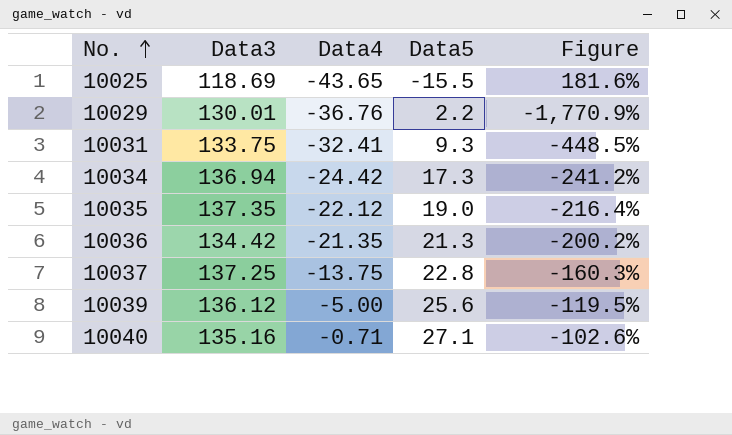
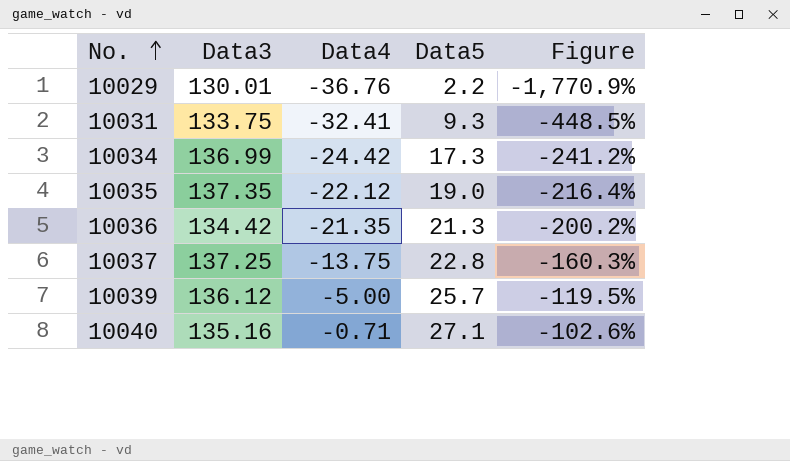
row 10025: 118.69 | -43.65 | -15.5 | 181.6% -> none
10034 | Data3: 136.94 -> 136.99
10039 | Data5: 25.6 -> 25.7

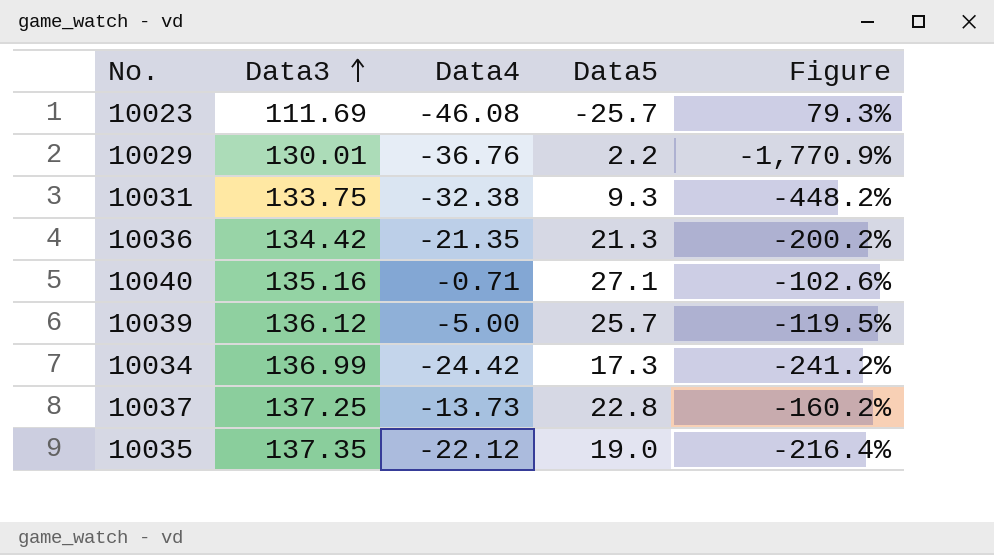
row order: No. ascending -> Data3 ascending
row 10023: none -> 111.69 | -46.08 | -25.7 | 79.3%
10031 | Data4: -32.41 -> -32.38
10031 | Figure: -448.5% -> -448.2%
10037 | Data4: -13.75 -> -13.73
10037 | Figure: -160.3% -> -160.2%

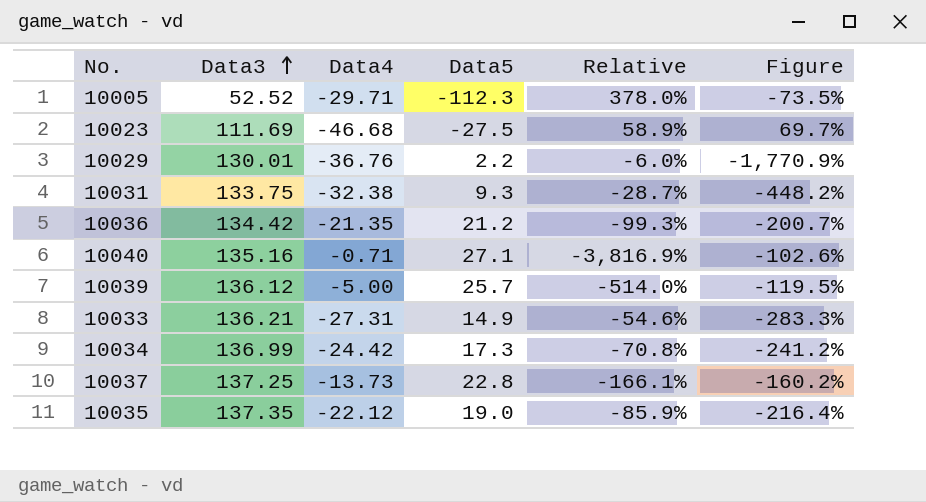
column Relative | formula: none -> [Data5] / [Data4]
row 10005: none -> 52.52 | -29.71 | -112.3 | 378.0% | -73.5%
10023 | Data4: -46.08 -> -46.68
10023 | Data5: -25.7 -> -27.5
10023 | Figure: 79.3% -> 69.7%
10036 | Data5: 21.3 -> 21.2
10036 | Figure: -200.2% -> -200.7%
row 10033: none -> 136.21 | -27.31 | 14.9 | -54.6% | -283.3%

